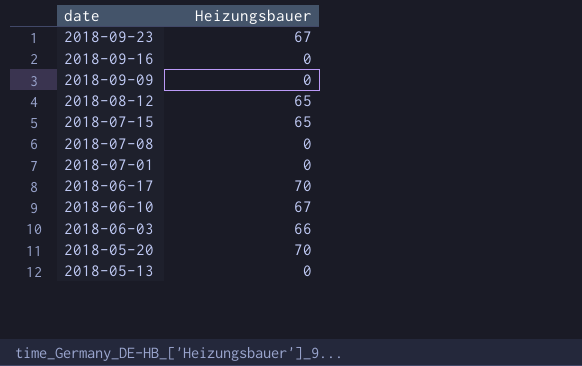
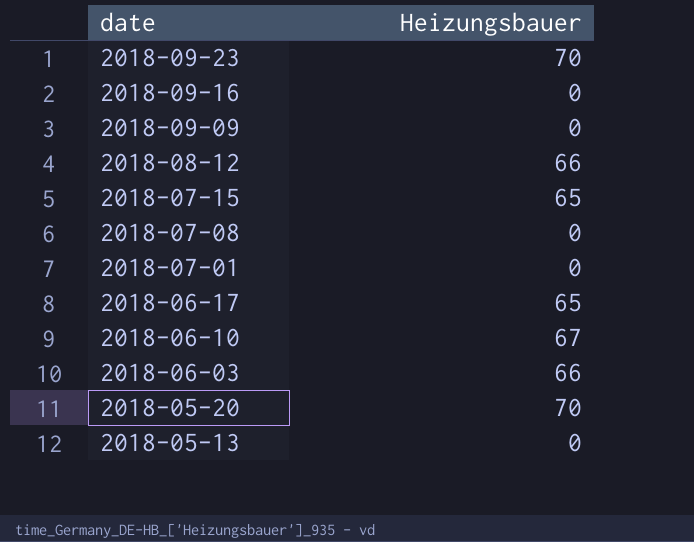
2018-09-23 | Heizungsbauer: 67 -> 70
2018-08-12 | Heizungsbauer: 65 -> 66
2018-06-17 | Heizungsbauer: 70 -> 65

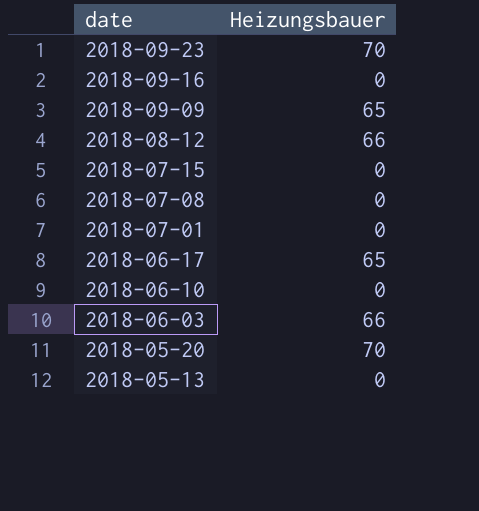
2018-09-09 | Heizungsbauer: 0 -> 65
2018-07-15 | Heizungsbauer: 65 -> 0
2018-06-10 | Heizungsbauer: 67 -> 0

